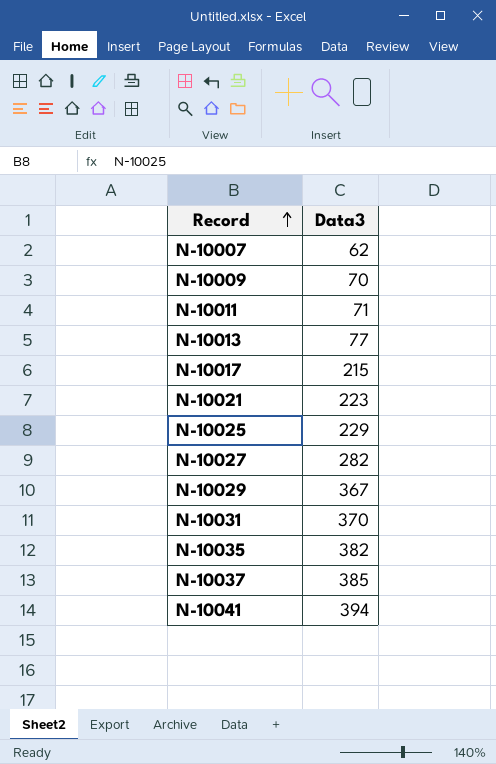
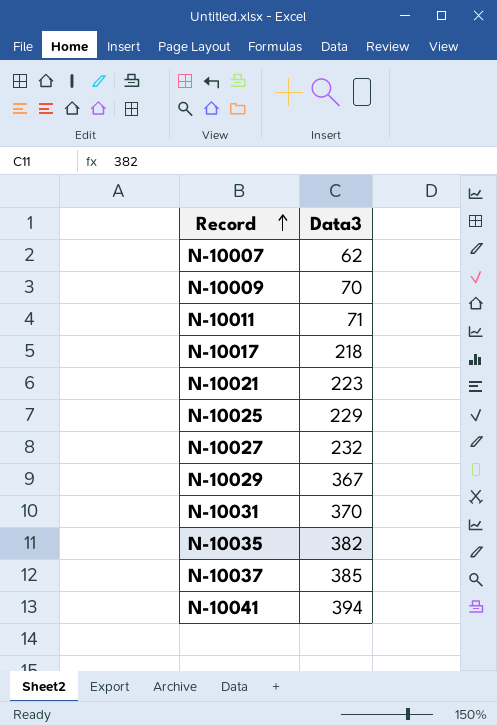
row N-10013: 77 -> none
N-10017 | Data3: 215 -> 218
N-10027 | Data3: 282 -> 232

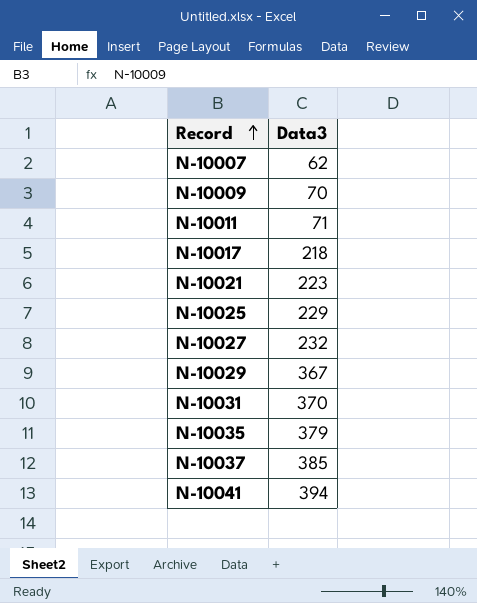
N-10035 | Data3: 382 -> 379

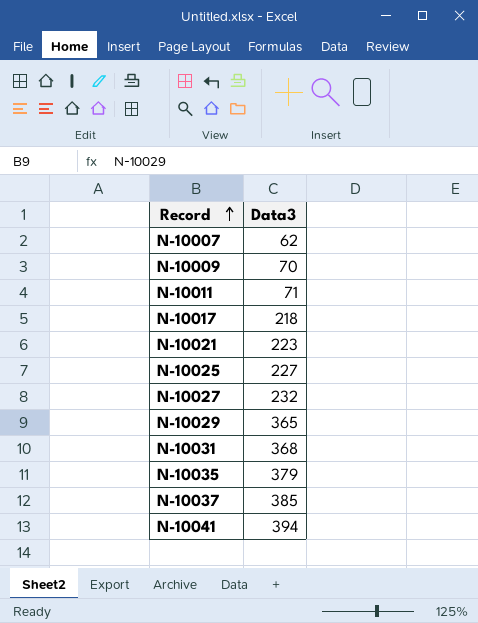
N-10025 | Data3: 229 -> 227
N-10029 | Data3: 367 -> 365
N-10031 | Data3: 370 -> 368

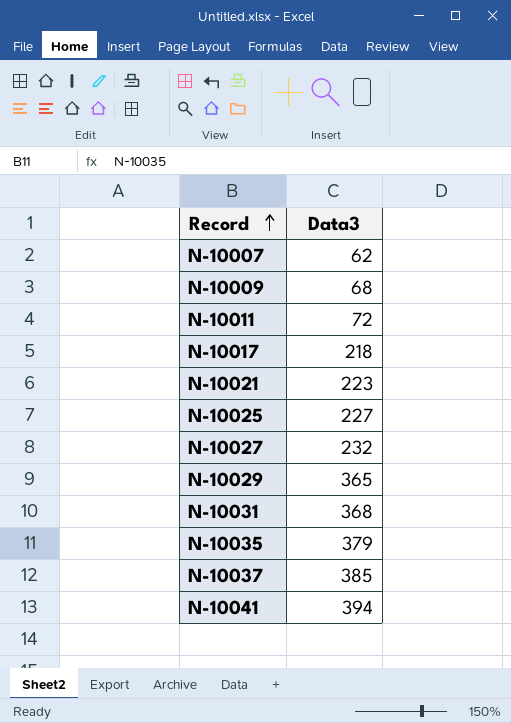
N-10009 | Data3: 70 -> 68
N-10011 | Data3: 71 -> 72

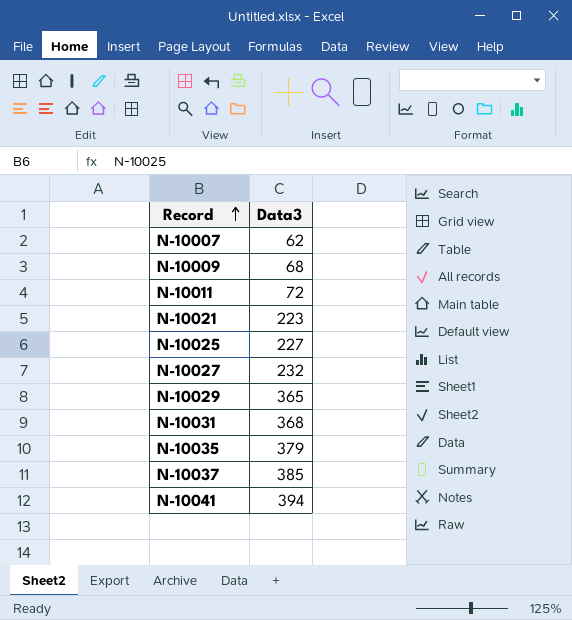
row N-10017: 218 -> none

